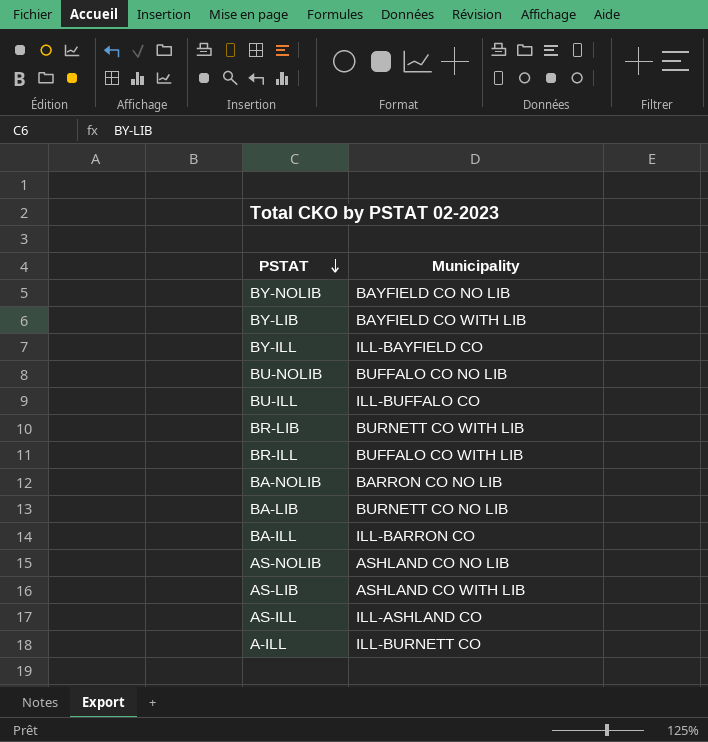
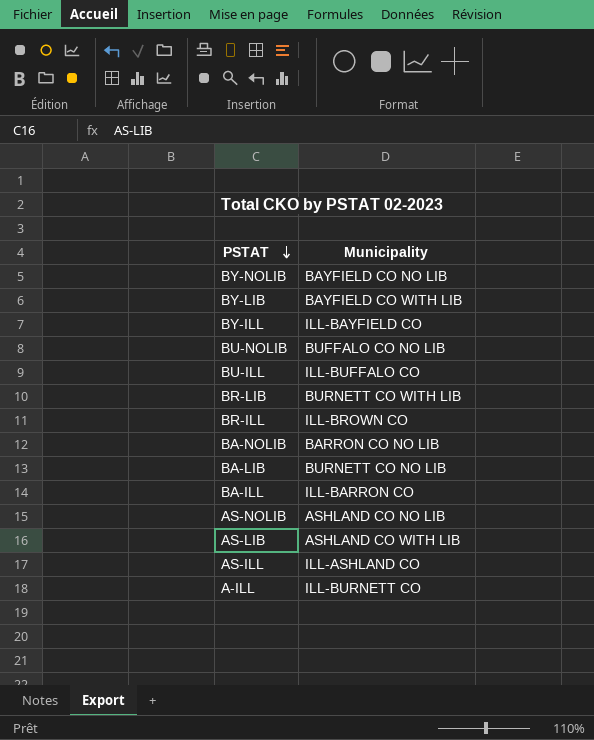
BR-ILL | Municipality: BUFFALO CO WITH LIB -> ILL-BROWN CO

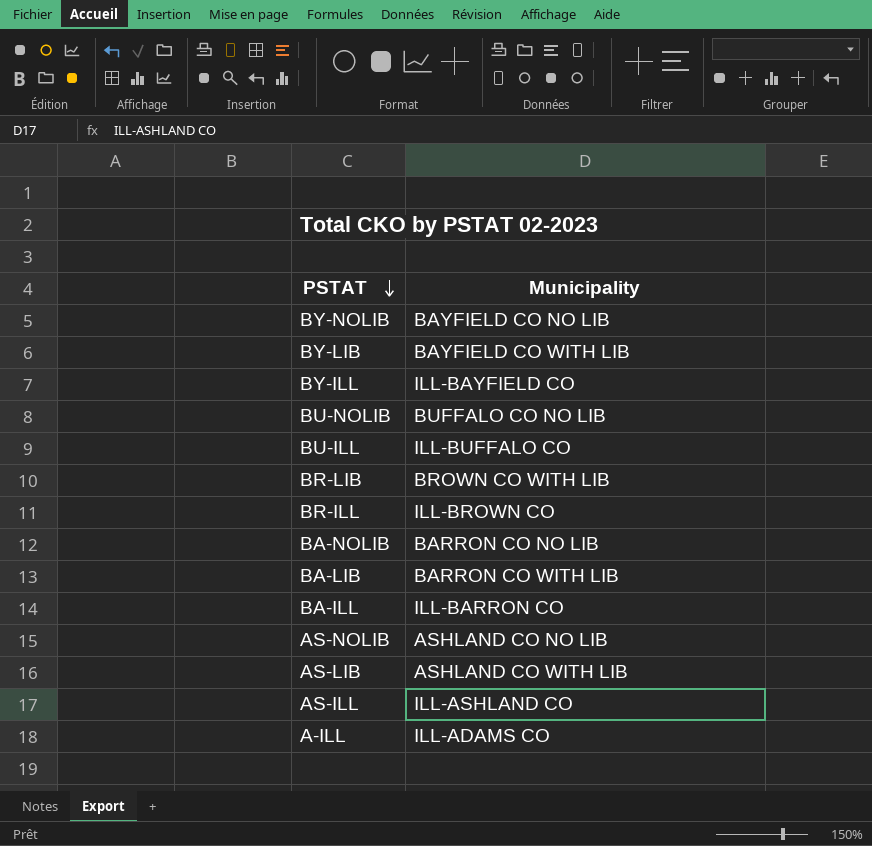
BR-LIB | Municipality: BURNETT CO WITH LIB -> BROWN CO WITH LIB
BA-LIB | Municipality: BURNETT CO NO LIB -> BARRON CO WITH LIB
A-ILL | Municipality: ILL-BURNETT CO -> ILL-ADAMS CO

